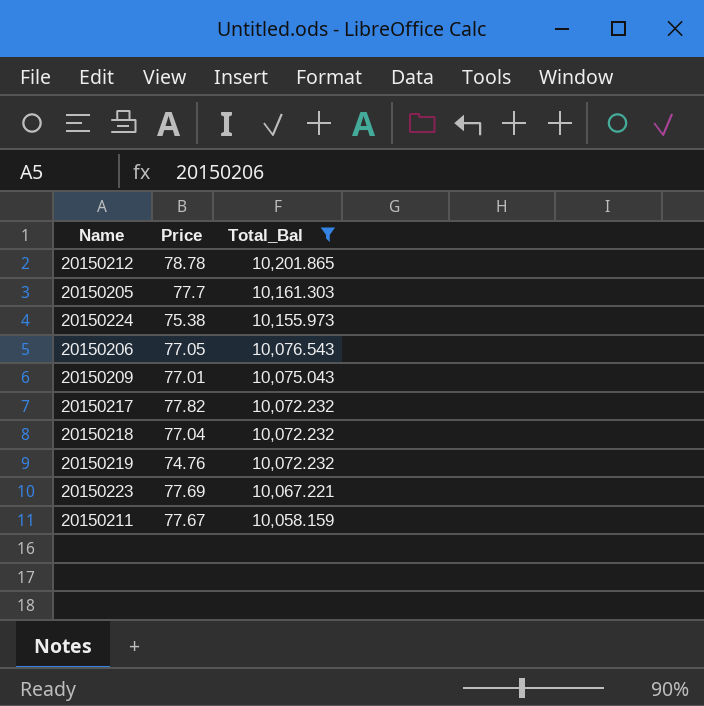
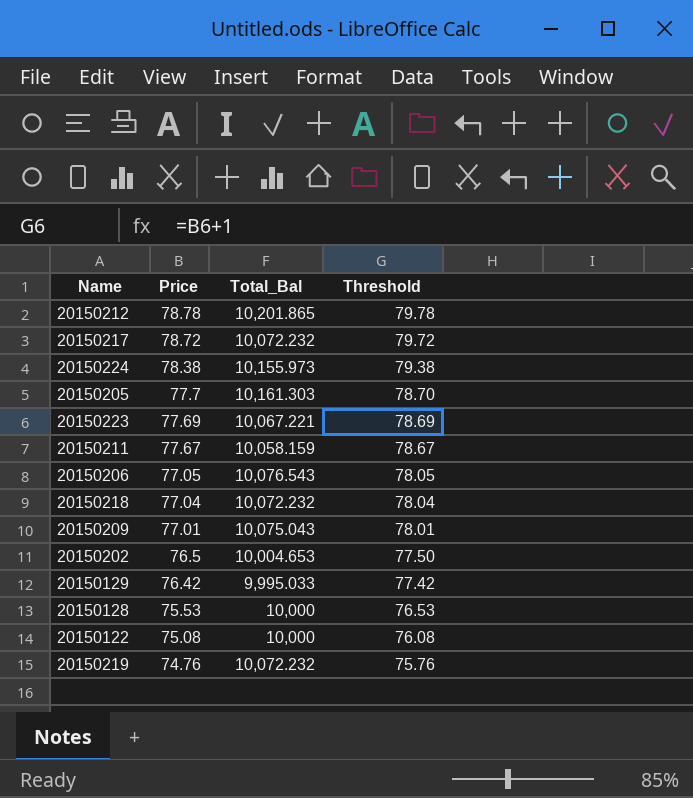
filter: Total_Bal >= 10,058.159 -> none
row order: Total_Bal descending -> Price descending
column Threshold | formula: none -> [Price] + 1
20150217 | Price: 77.82 -> 78.72
20150224 | Price: 75.38 -> 78.38

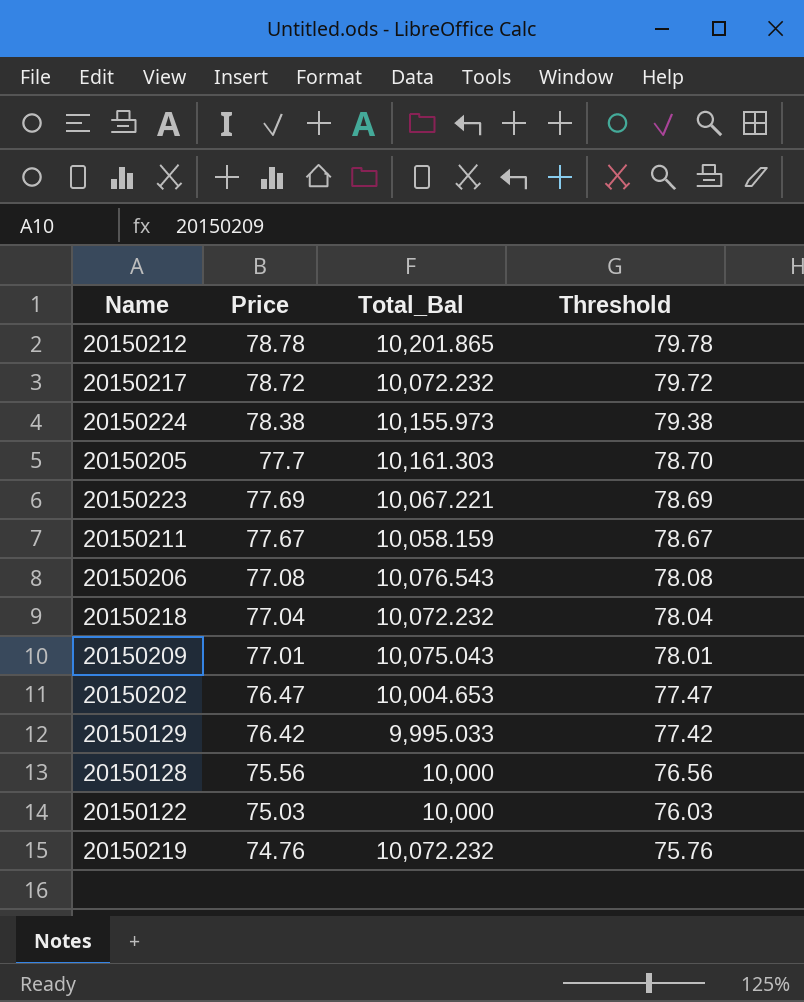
20150206 | Price: 77.05 -> 77.08
20150206 | Threshold: 78.05 -> 78.08
20150202 | Price: 76.5 -> 76.47
20150202 | Threshold: 77.50 -> 77.47
20150128 | Price: 75.53 -> 75.56
20150128 | Threshold: 76.53 -> 76.56
20150122 | Price: 75.08 -> 75.03
20150122 | Threshold: 76.08 -> 76.03

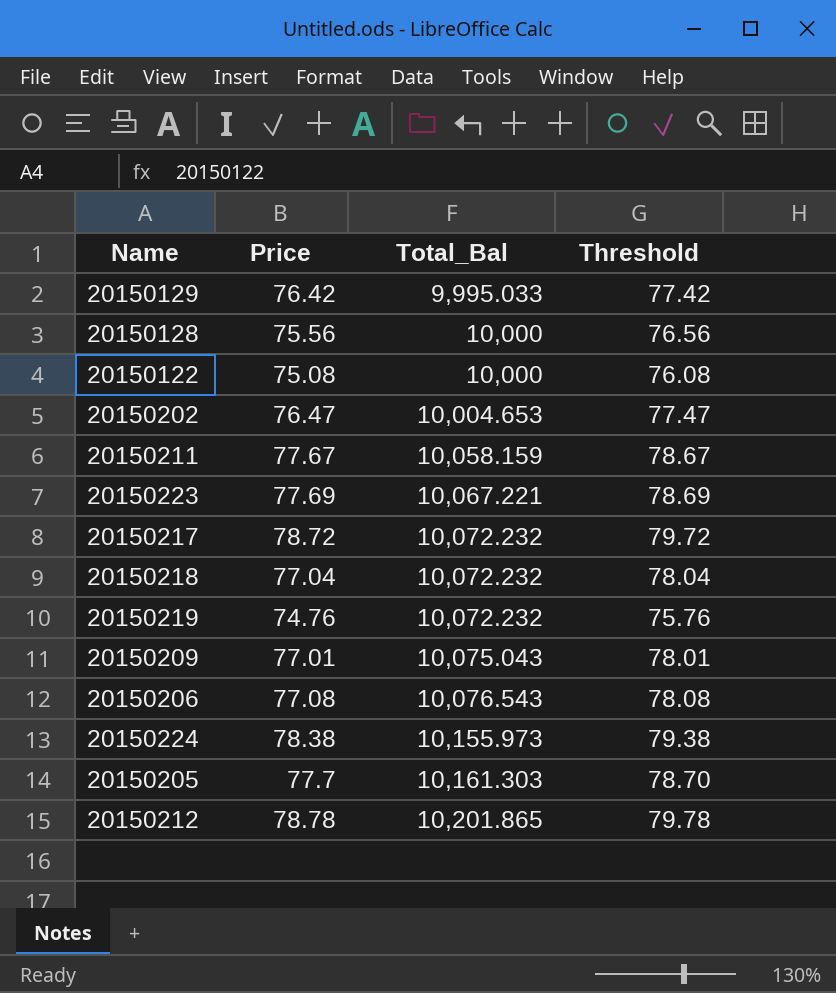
row order: Price descending -> Total_Bal ascending
20150122 | Price: 75.03 -> 75.08
20150122 | Threshold: 76.03 -> 76.08

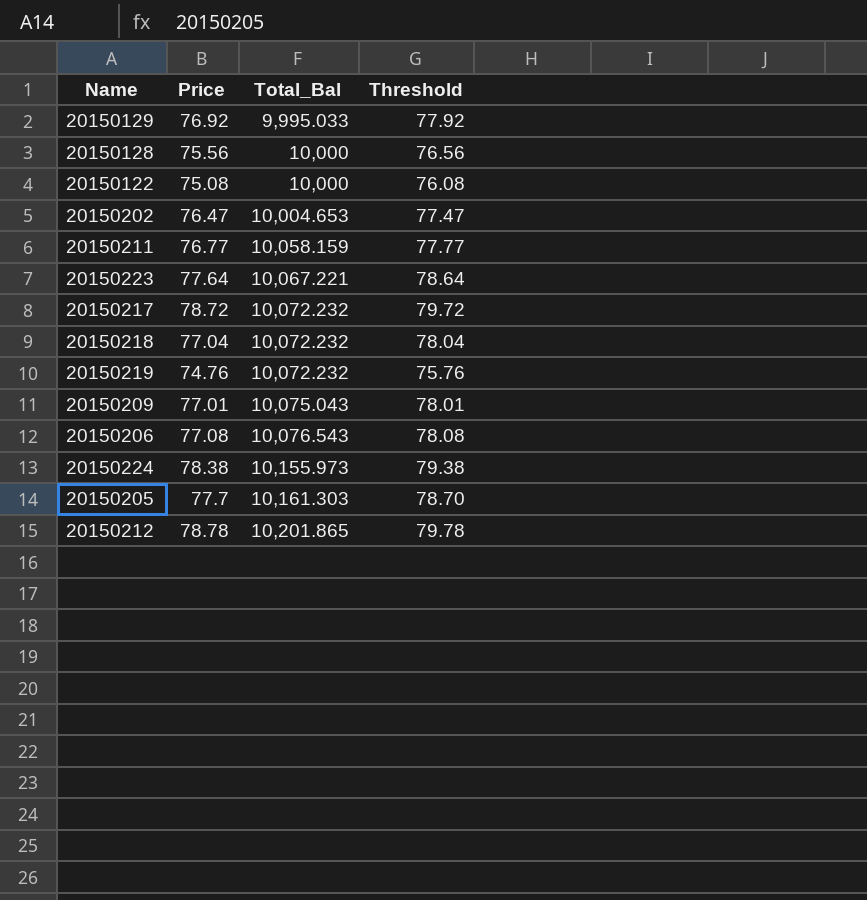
20150129 | Price: 76.42 -> 76.92
20150129 | Threshold: 77.42 -> 77.92
20150211 | Price: 77.67 -> 76.77
20150211 | Threshold: 78.67 -> 77.77
20150223 | Price: 77.69 -> 77.64
20150223 | Threshold: 78.69 -> 78.64

